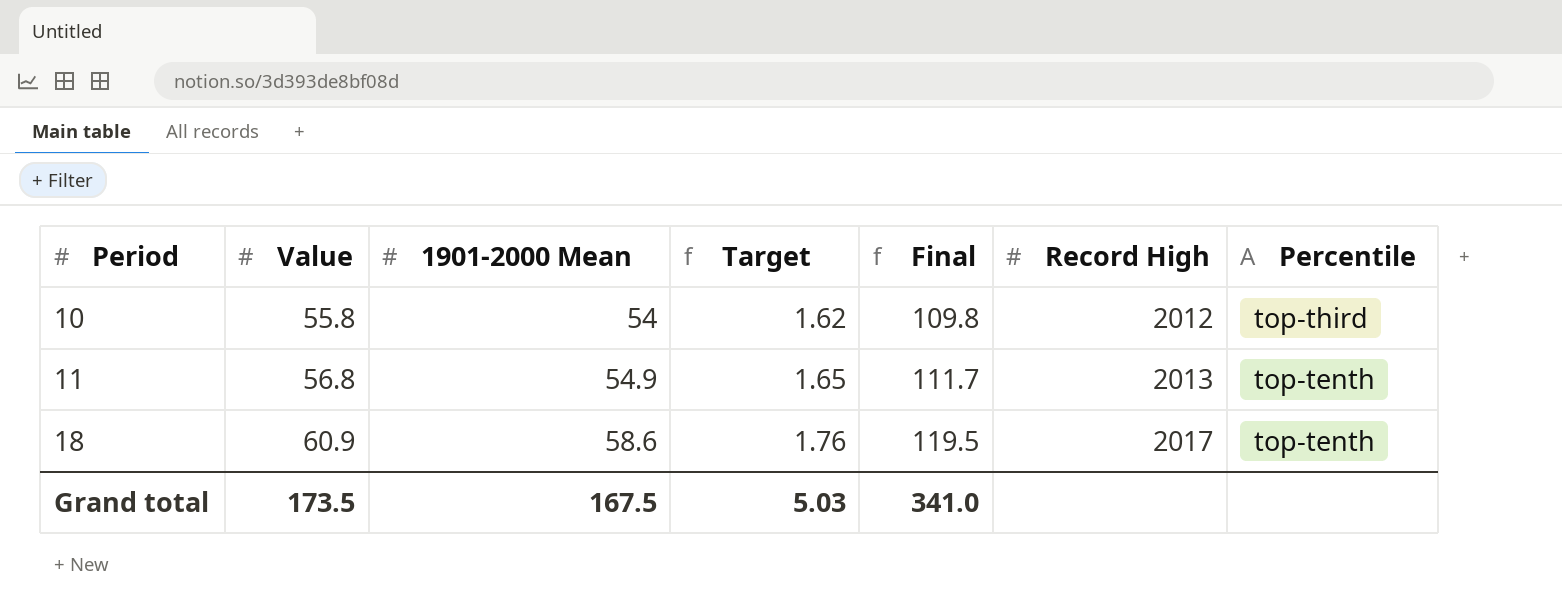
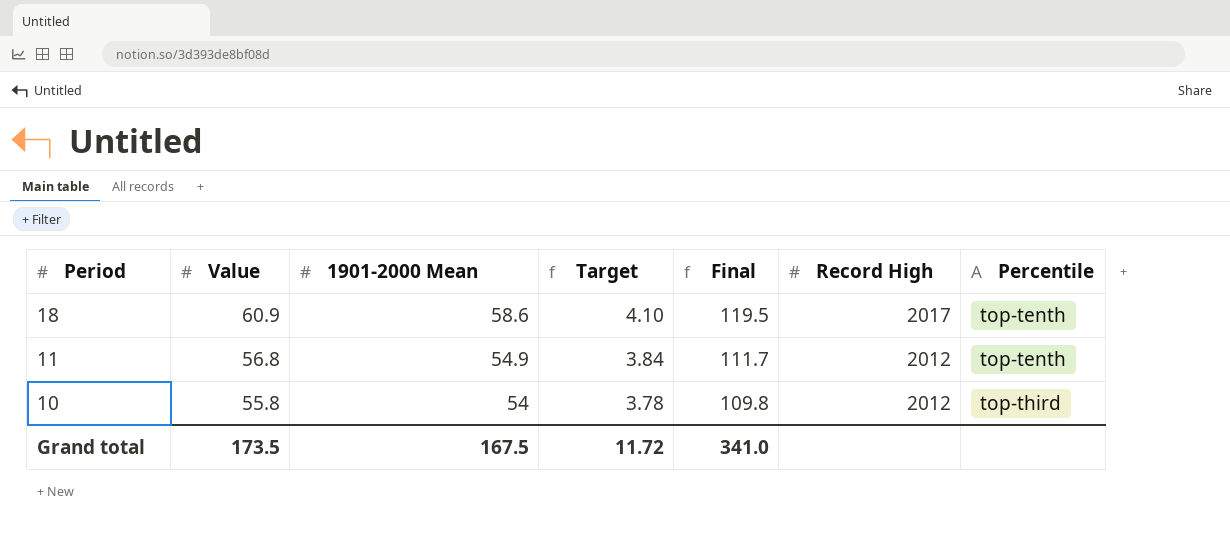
row order: Period ascending -> Period descending
column Target | formula: [1901-2000 Mean] * 0.03 -> [1901-2000 Mean] * 0.07
11 | Record High: 2013 -> 2012
Grand total | Target: 5.03 -> 11.72

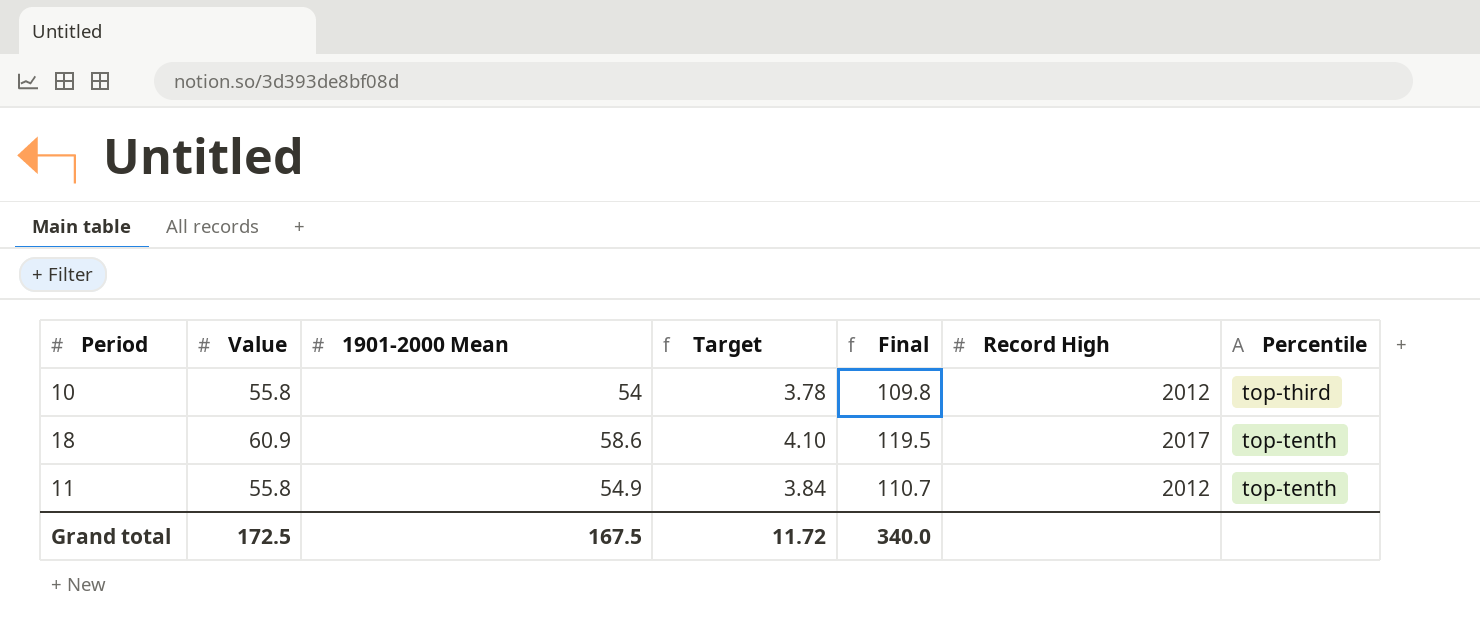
row order: Period descending -> Percentile descending
11 | Value: 56.8 -> 55.8
11 | Final: 111.7 -> 110.7
Grand total | Value: 173.5 -> 172.5
Grand total | Final: 341.0 -> 340.0

